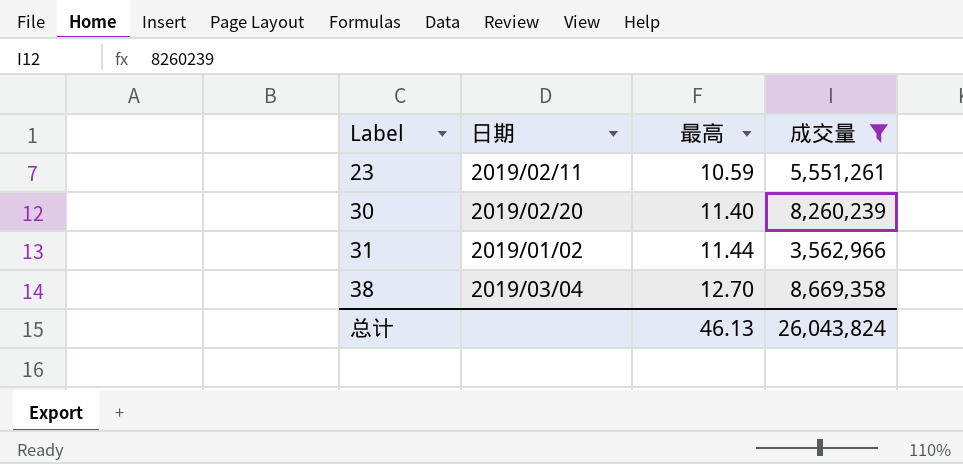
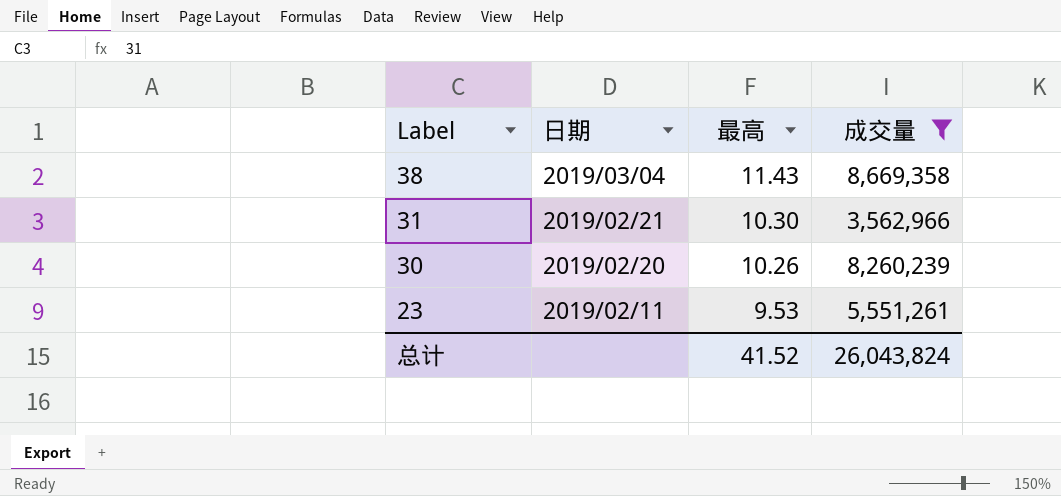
row order: Label ascending -> Label descending
38 | 最高: 12.70 -> 11.43
31 | 日期: 2019/01/02 -> 2019/02/21
31 | 最高: 11.44 -> 10.30
30 | 最高: 11.40 -> 10.26
23 | 最高: 10.59 -> 9.53
总计 | 最高: 46.13 -> 41.52

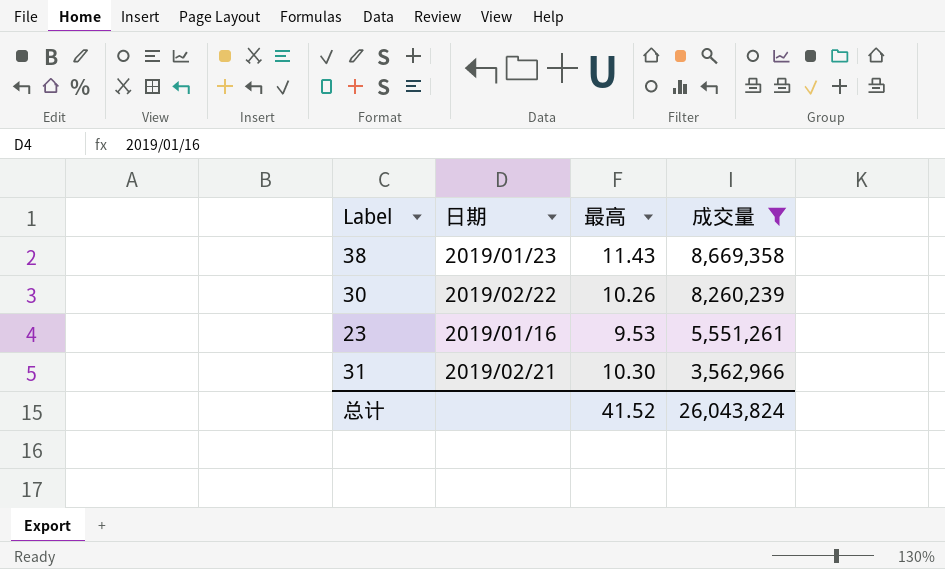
row order: Label descending -> 成交量 descending
38 | 日期: 2019/03/04 -> 2019/01/23
30 | 日期: 2019/02/20 -> 2019/02/22
23 | 日期: 2019/02/11 -> 2019/01/16

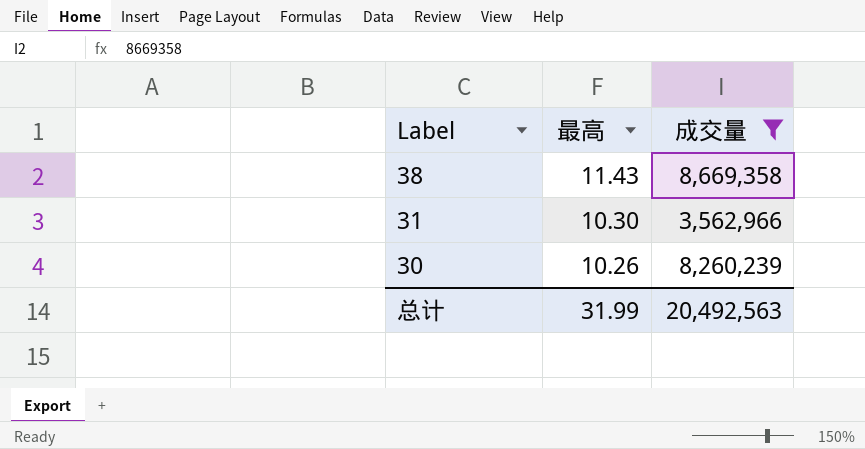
row order: 成交量 descending -> Label descending
column 日期 | position: 2 -> none
row 23: 2019/01/16 | 9.53 | 5,551,261 -> none
总计 | 最高: 41.52 -> 31.99
总计 | 成交量: 26,043,824 -> 20,492,563

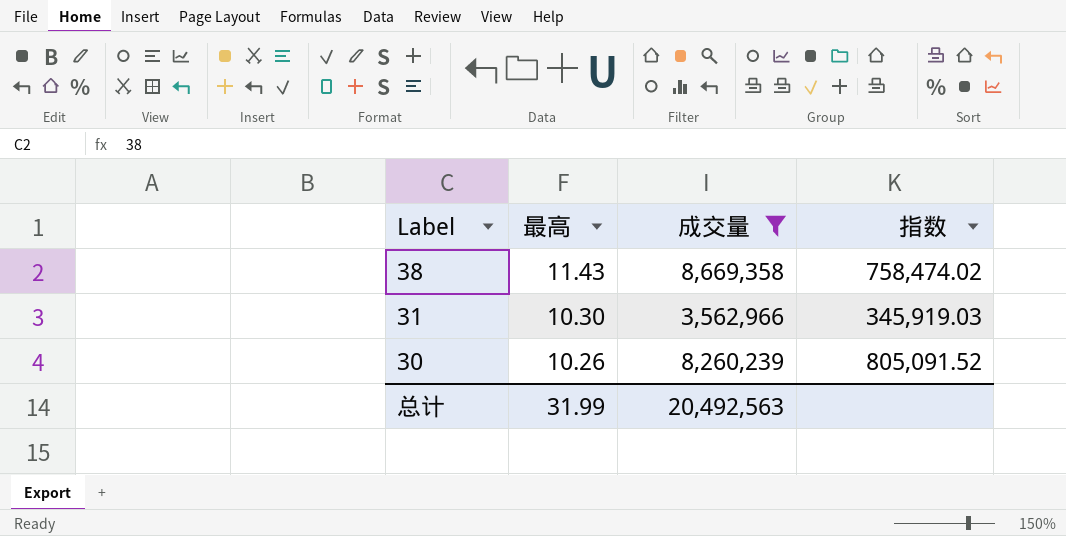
column 指数 | formula: none -> [成交量] / [最高]

